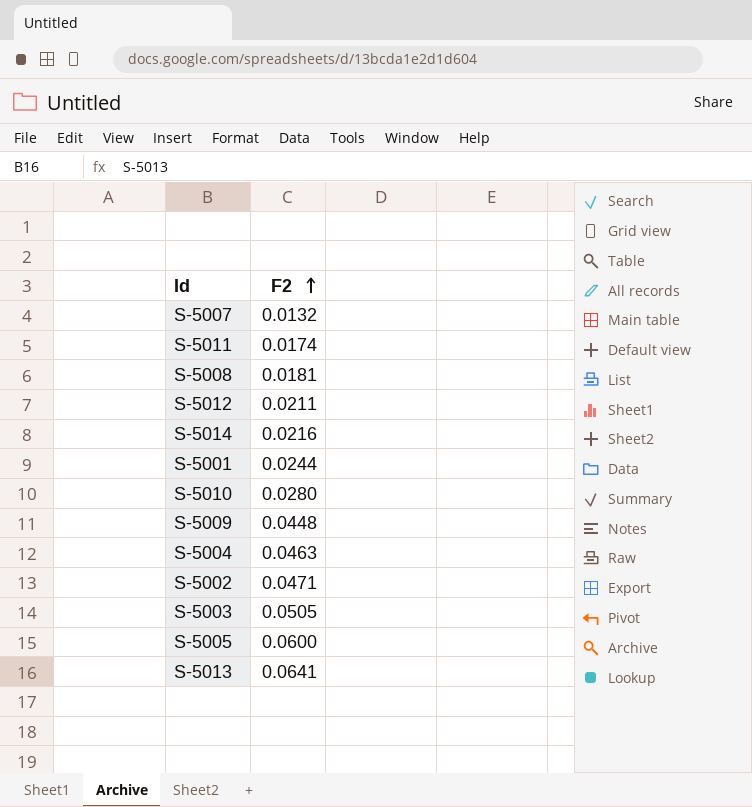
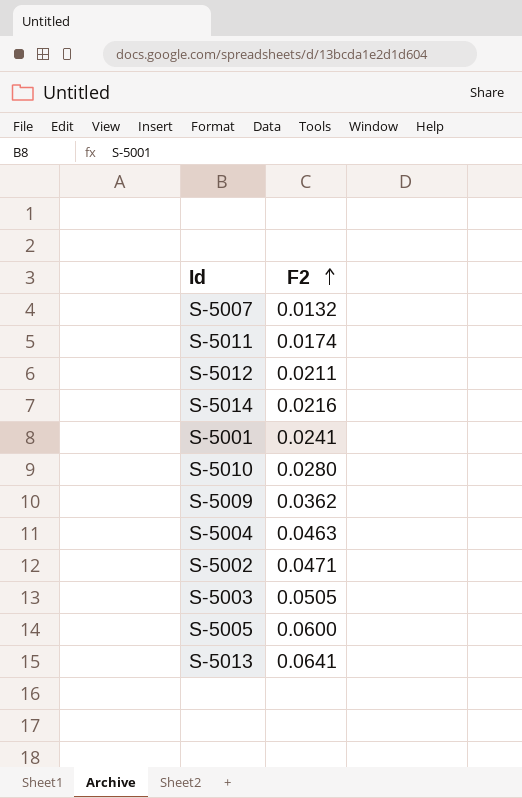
row S-5008: 0.0181 -> none
S-5001 | F2: 0.0244 -> 0.0241
S-5009 | F2: 0.0448 -> 0.0362

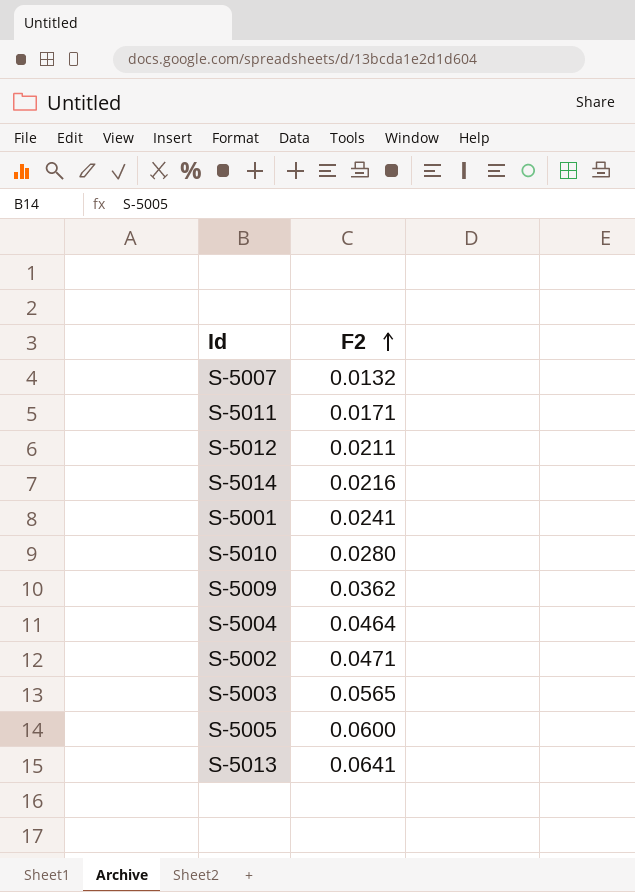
S-5011 | F2: 0.0174 -> 0.0171
S-5004 | F2: 0.0463 -> 0.0464
S-5003 | F2: 0.0505 -> 0.0565

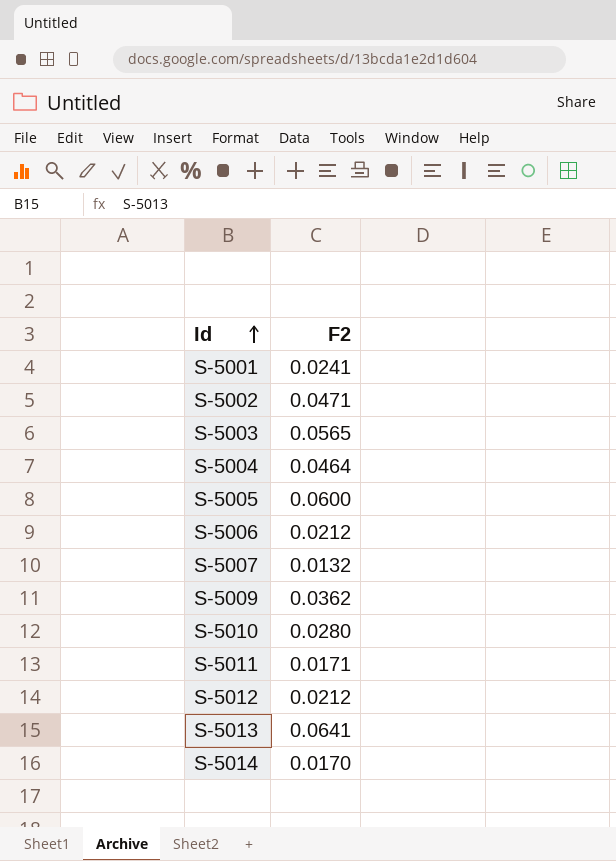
row order: F2 ascending -> Id ascending
row S-5006: none -> 0.0212
S-5012 | F2: 0.0211 -> 0.0212
S-5014 | F2: 0.0216 -> 0.0170

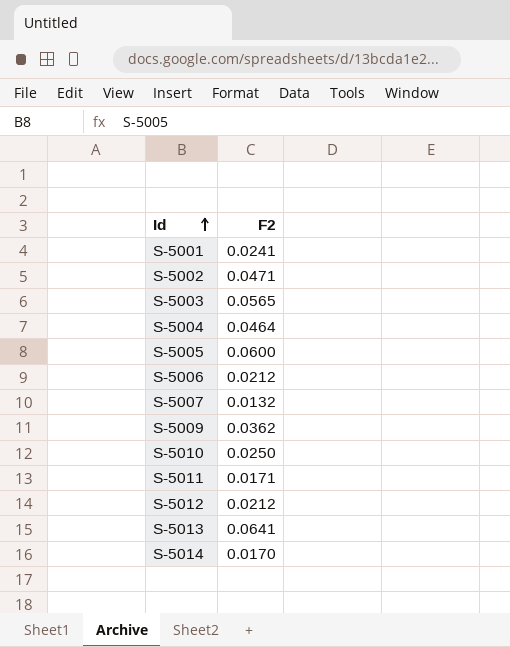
S-5010 | F2: 0.0280 -> 0.0250

